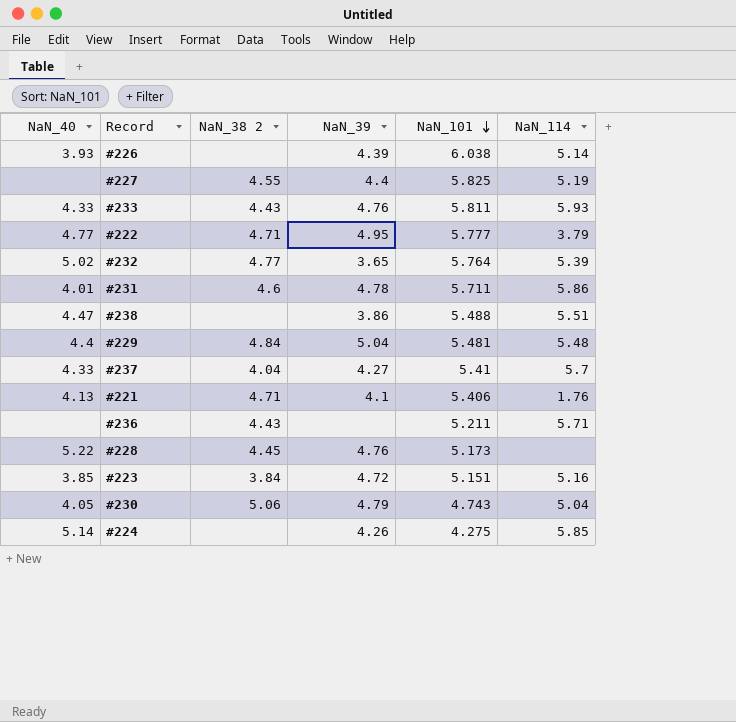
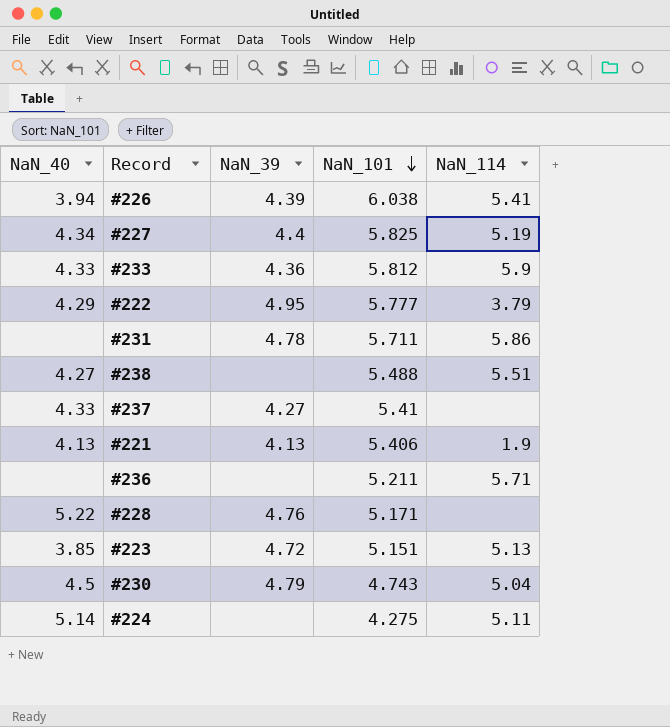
column NaN_38 2 | position: 3 -> none
row #232: 5.02 | 4.77 | 3.65 | 5.764 | 5.39 -> none
row #229: 4.4 | 4.84 | 5.04 | 5.481 | 5.48 -> none
#226 | NaN_40: 3.93 -> 3.94
#226 | NaN_114: 5.14 -> 5.41
#227 | NaN_40: none -> 4.34
#233 | NaN_39: 4.76 -> 4.36
#233 | NaN_101: 5.811 -> 5.812
#233 | NaN_114: 5.93 -> 5.9
#222 | NaN_40: 4.77 -> 4.29
#231 | NaN_40: 4.01 -> none
#238 | NaN_40: 4.47 -> 4.27
#238 | NaN_39: 3.86 -> none
#237 | NaN_114: 5.7 -> none
#221 | NaN_39: 4.1 -> 4.13
#221 | NaN_114: 1.76 -> 1.9
#228 | NaN_101: 5.173 -> 5.171
#223 | NaN_114: 5.16 -> 5.13
#230 | NaN_40: 4.05 -> 4.5
#224 | NaN_39: 4.26 -> none
#224 | NaN_114: 5.85 -> 5.11

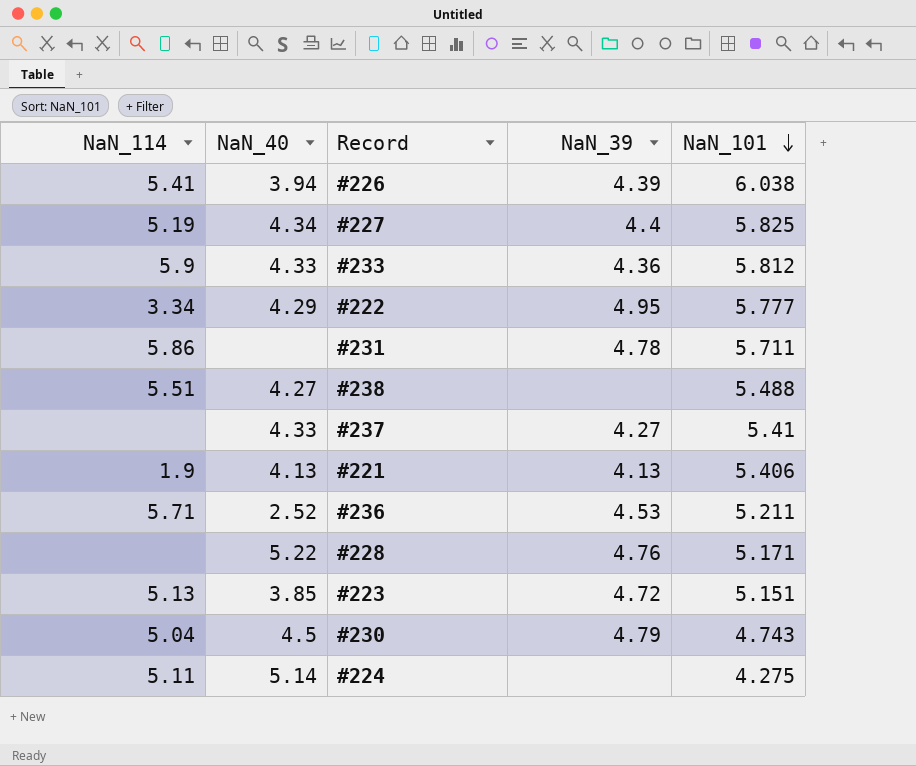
column NaN_114 | position: 5 -> 1
#222 | NaN_114: 3.79 -> 3.34
#236 | NaN_40: none -> 2.52
#236 | NaN_39: none -> 4.53

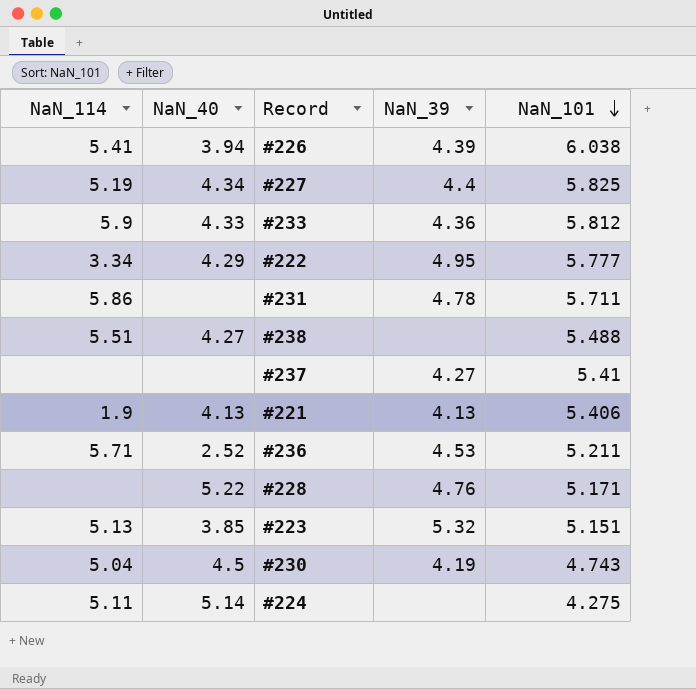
#237 | NaN_40: 4.33 -> none
#223 | NaN_39: 4.72 -> 5.32
#230 | NaN_39: 4.79 -> 4.19

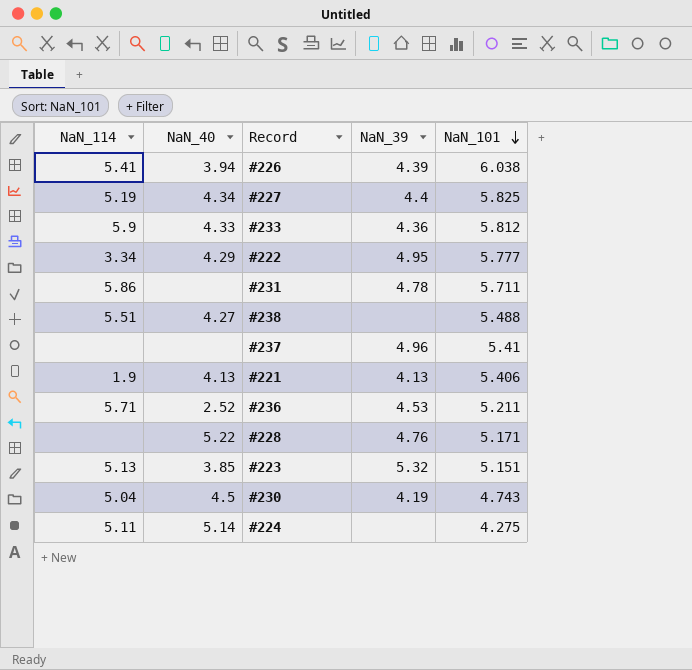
#237 | NaN_39: 4.27 -> 4.96

